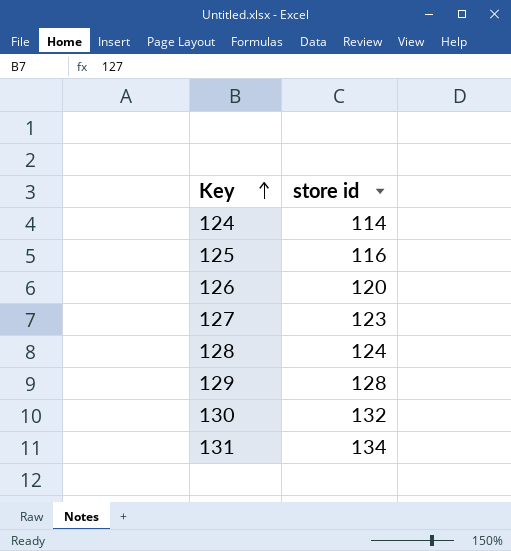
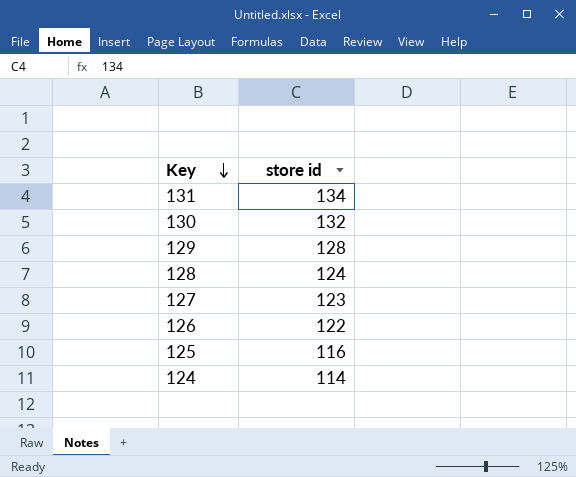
row order: Key ascending -> Key descending
126 | store id: 120 -> 122

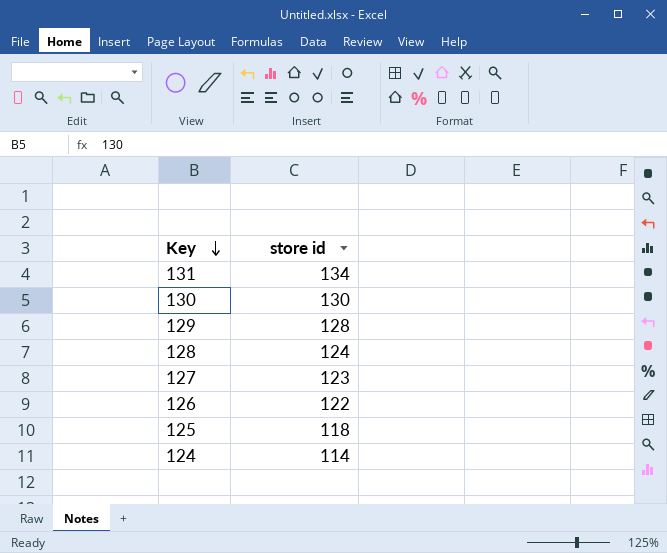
130 | store id: 132 -> 130
125 | store id: 116 -> 118

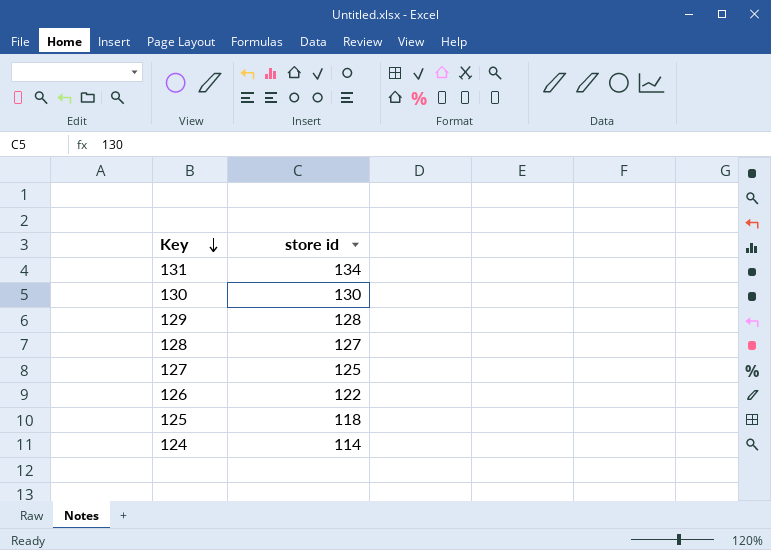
128 | store id: 124 -> 127
127 | store id: 123 -> 125

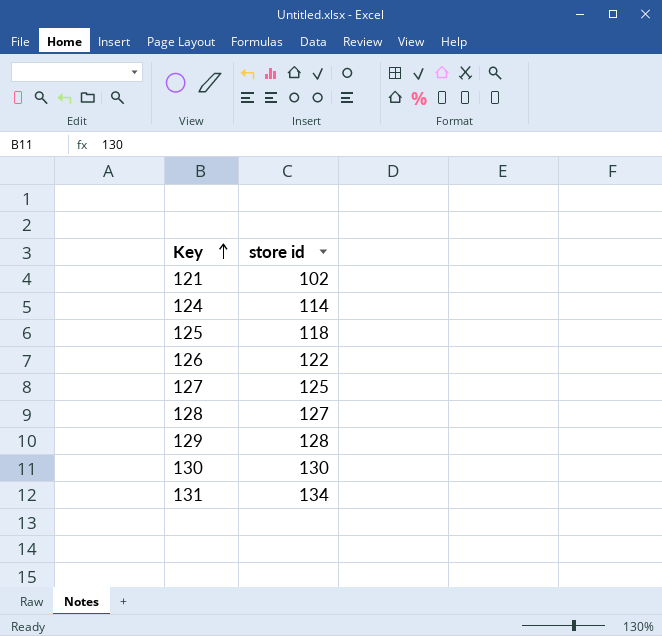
row order: Key descending -> Key ascending
row 121: none -> 102

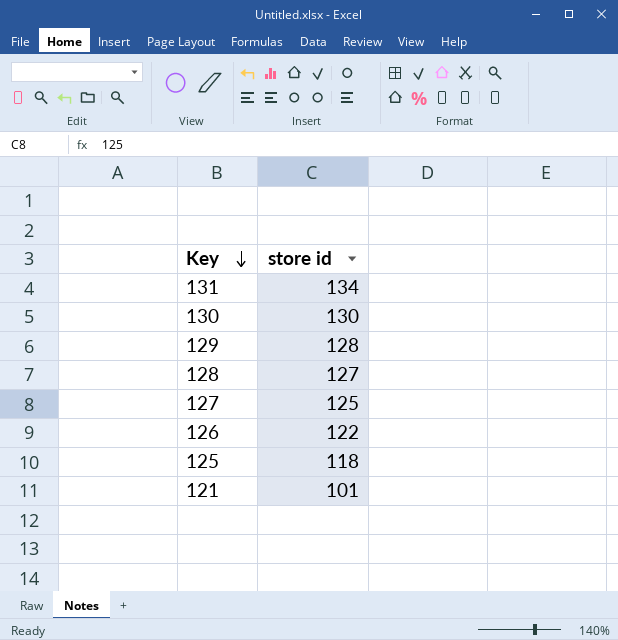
row order: Key ascending -> Key descending
row 124: 114 -> none
121 | store id: 102 -> 101

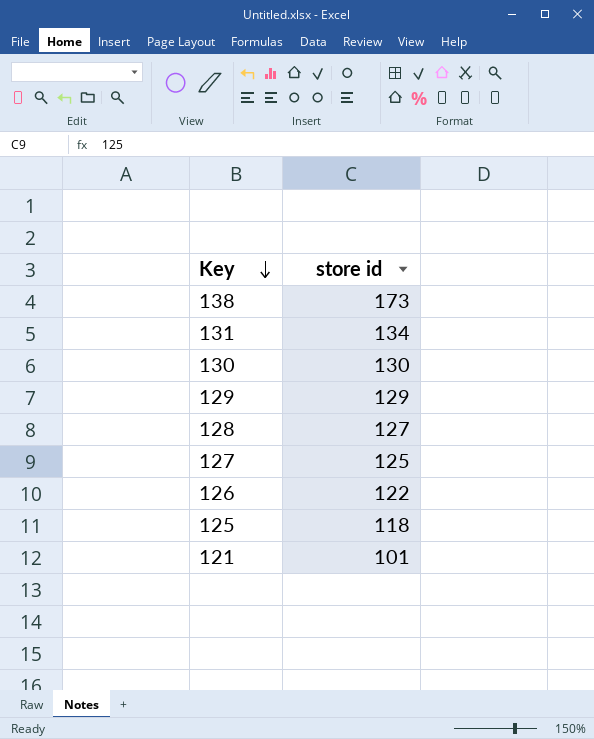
row 138: none -> 173
129 | store id: 128 -> 129

